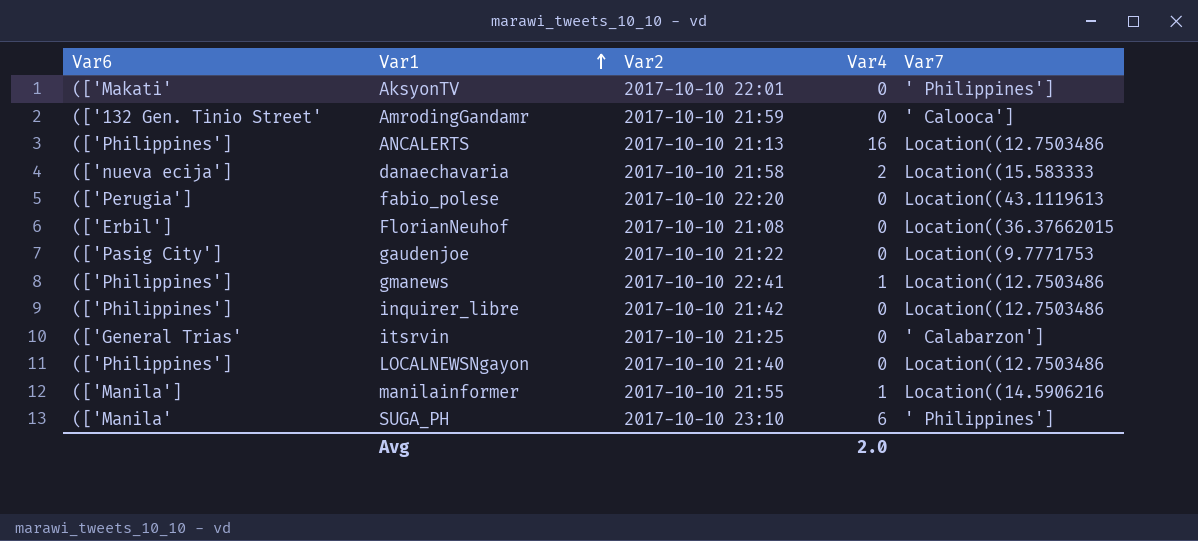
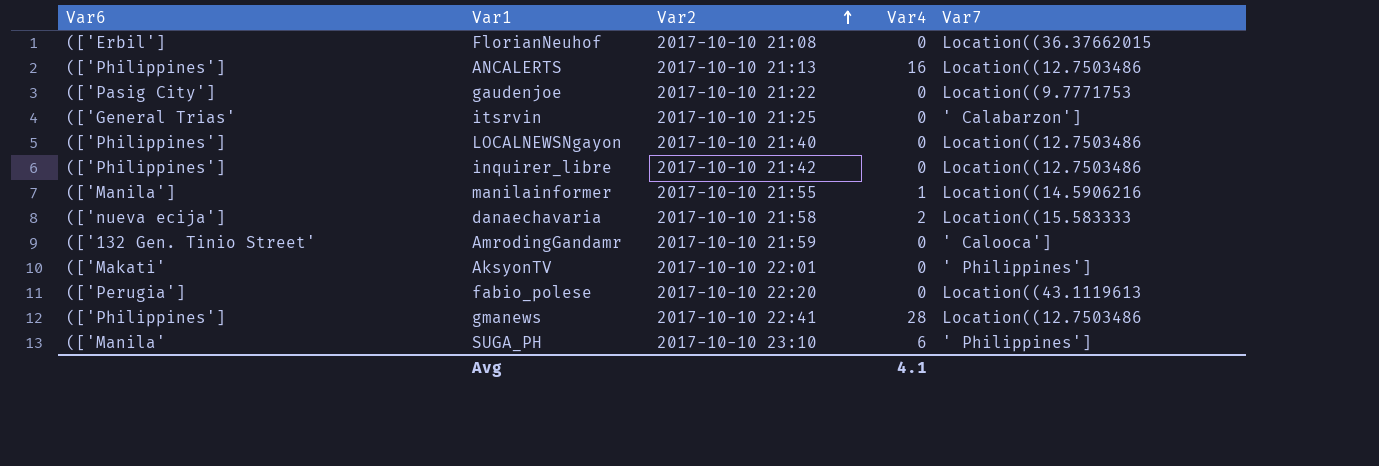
row order: Var1 ascending -> Var2 ascending
gmanews | Var4: 1 -> 28
Avg | Var4: 2.0 -> 4.1

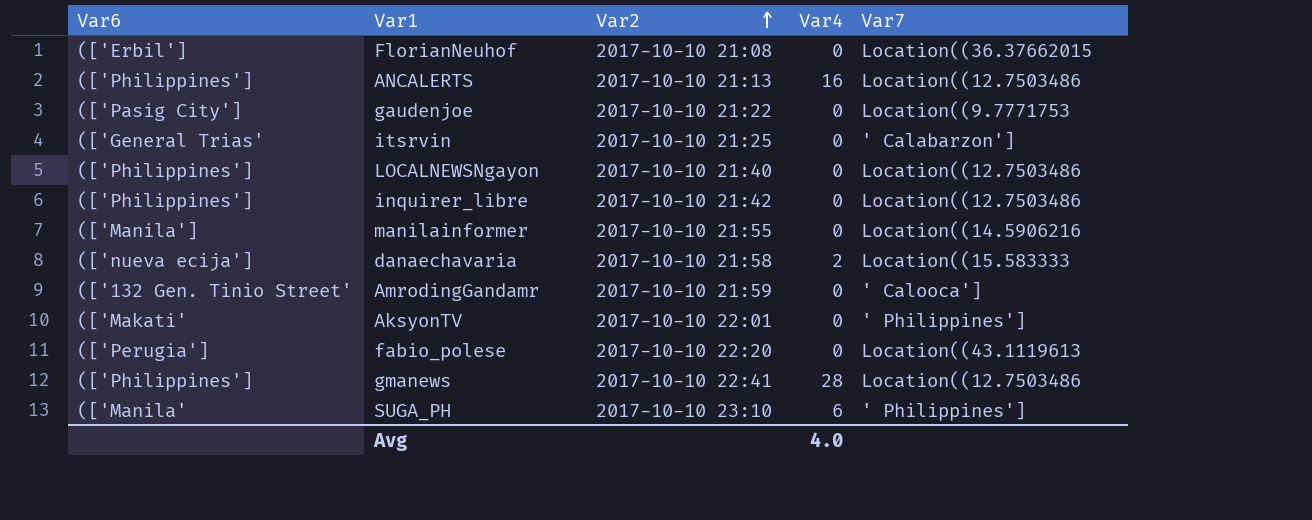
manilainformer | Var4: 1 -> 0
Avg | Var4: 4.1 -> 4.0

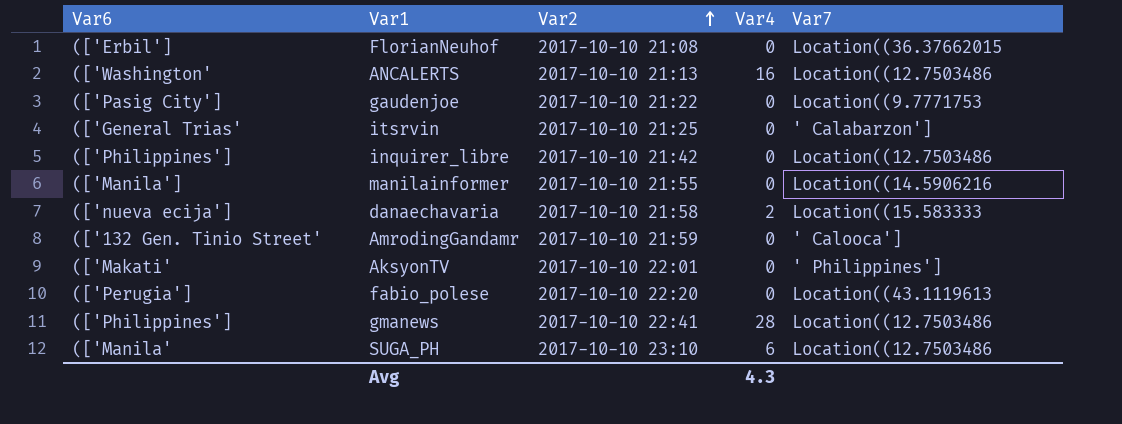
row LOCALNEWSNgayon: (['Philippines'] | 2017-10-10 21:40 | 0 | Location((12.7503486 -> none
ANCALERTS | Var6: (['Philippines'] -> (['Washington'
SUGA_PH | Var7: ' Philippines'] -> Location((12.7503486
Avg | Var4: 4.0 -> 4.3

